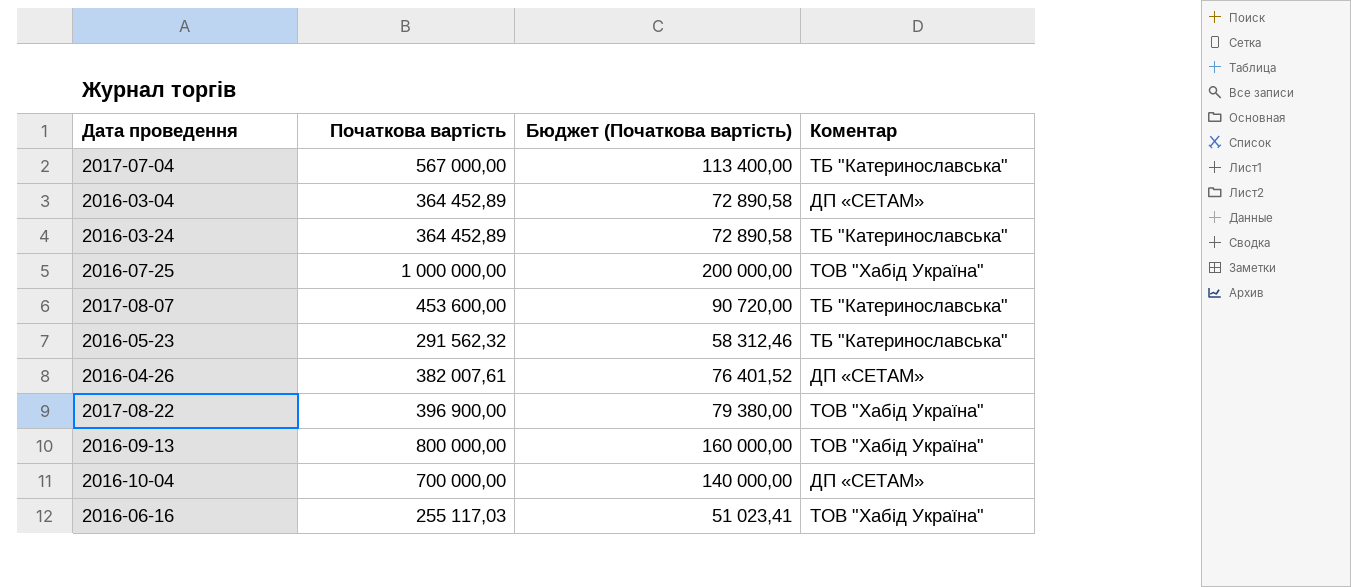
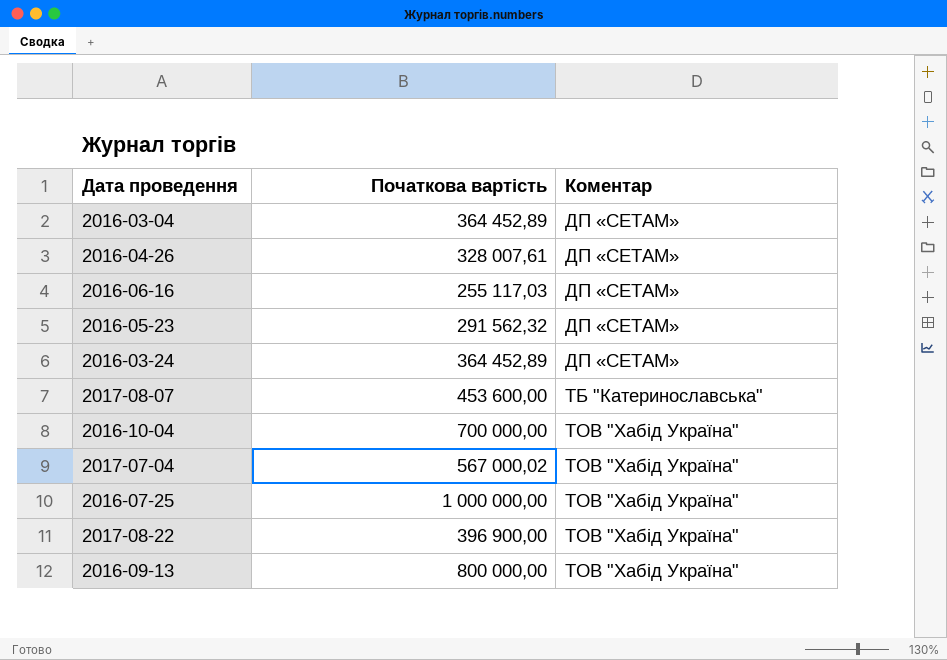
row order: none -> Коментар ascending
column Бюджет (Початкова вартість) | formula: [Початкова вартість] * 0,2 -> none
2016-04-26 | Початкова вартість: 382 007,61 -> 328 007,61
2016-06-16 | Коментар: ТОВ "Хабід Україна" -> ДП «СЕТАМ»
2016-05-23 | Коментар: ТБ "Катеринославська" -> ДП «СЕТАМ»
2016-03-24 | Коментар: ТБ "Катеринославська" -> ДП «СЕТАМ»
2016-10-04 | Коментар: ДП «СЕТАМ» -> ТОВ "Хабід Україна"
2017-07-04 | Початкова вартість: 567 000,00 -> 567 000,02
2017-07-04 | Коментар: ТБ "Катеринославська" -> ТОВ "Хабід Україна"

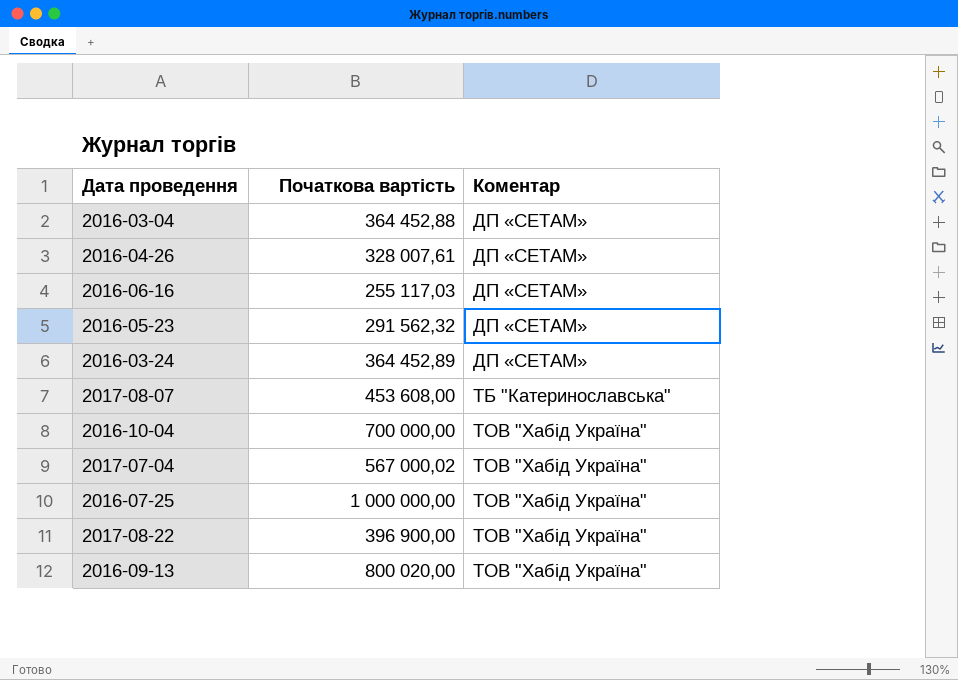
2016-03-04 | Початкова вартість: 364 452,89 -> 364 452,88
2017-08-07 | Початкова вартість: 453 600,00 -> 453 608,00
2016-09-13 | Початкова вартість: 800 000,00 -> 800 020,00

